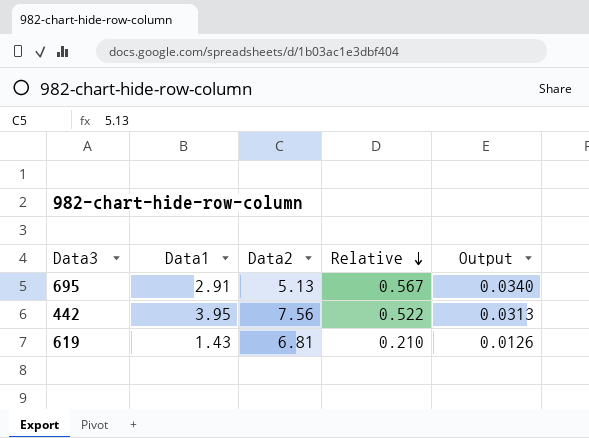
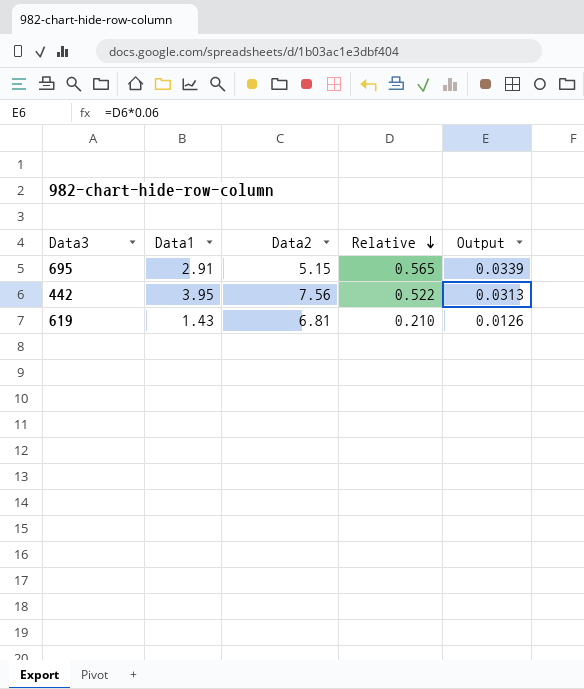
695 | Data2: 5.13 -> 5.15
695 | Relative: 0.567 -> 0.565
695 | Output: 0.0340 -> 0.0339

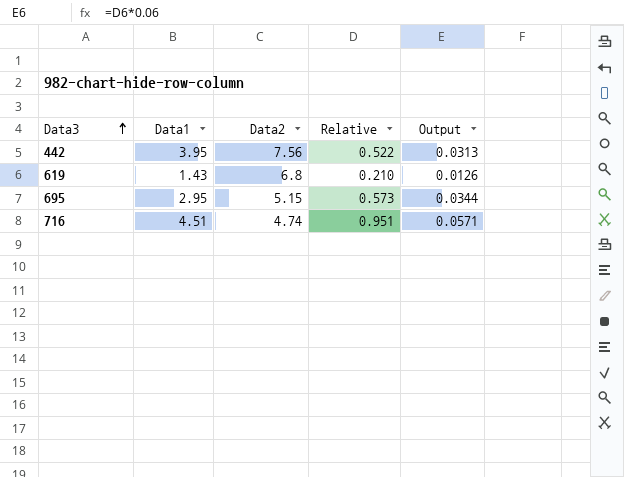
row order: Relative descending -> Data3 ascending
619 | Data2: 6.81 -> 6.8
695 | Data1: 2.91 -> 2.95
695 | Relative: 0.565 -> 0.573
695 | Output: 0.0339 -> 0.0344
row 716: none -> 4.51 | 4.74 | 0.951 | 0.0571

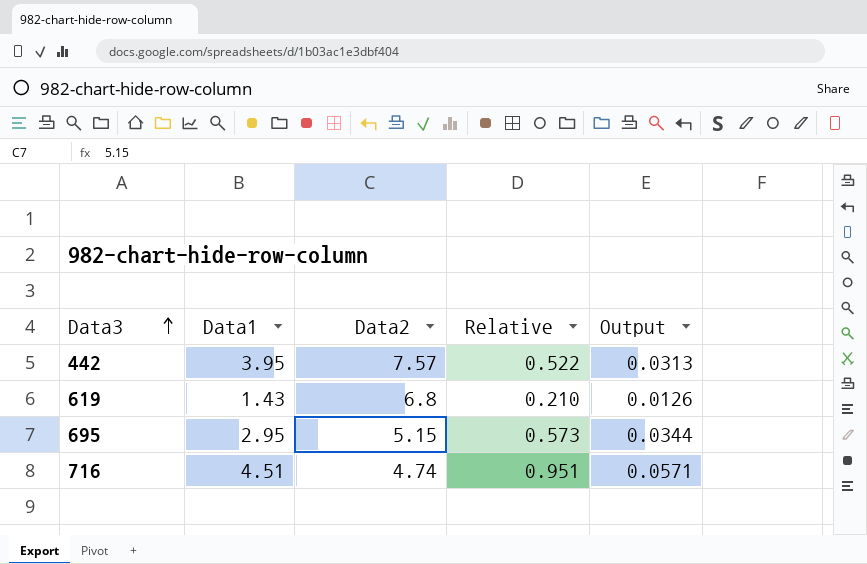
442 | Data2: 7.56 -> 7.57

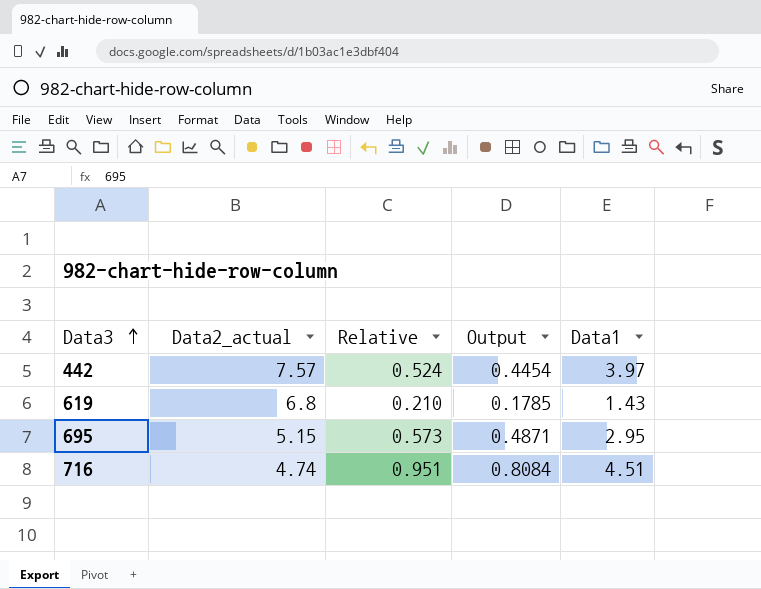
column name: Data2 -> Data2_actual
column Output | formula: [Relative] * 0.06 -> [Relative] * 0.85
column Data1 | position: 2 -> 5
442 | Relative: 0.522 -> 0.524
442 | Data1: 3.95 -> 3.97

